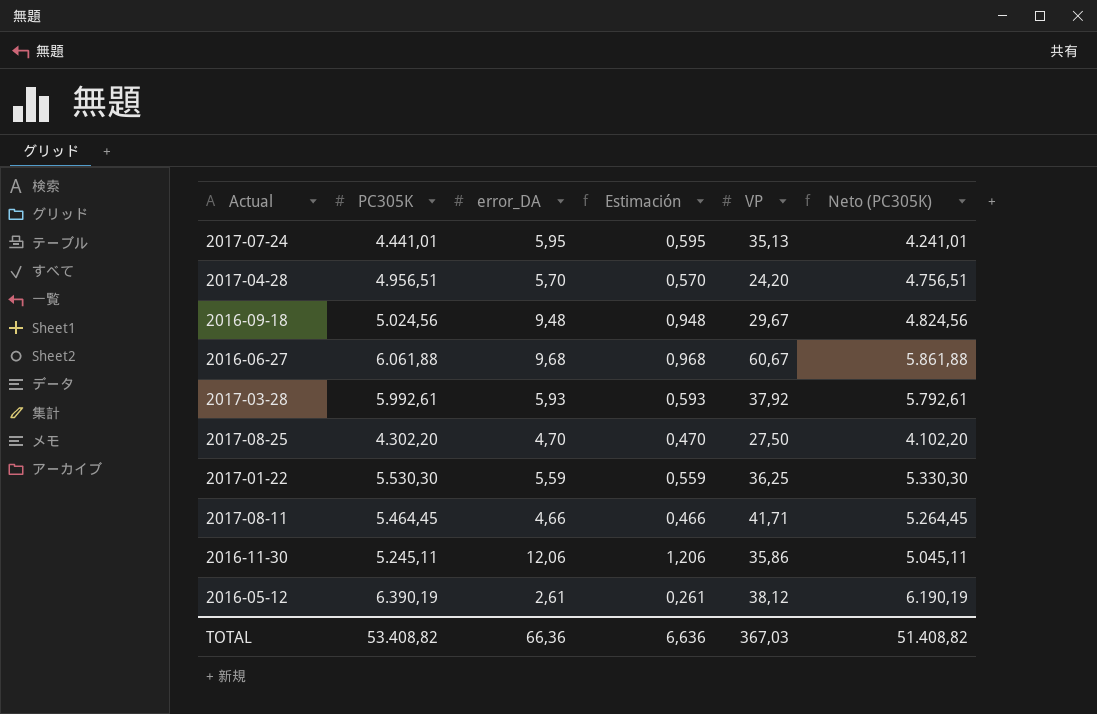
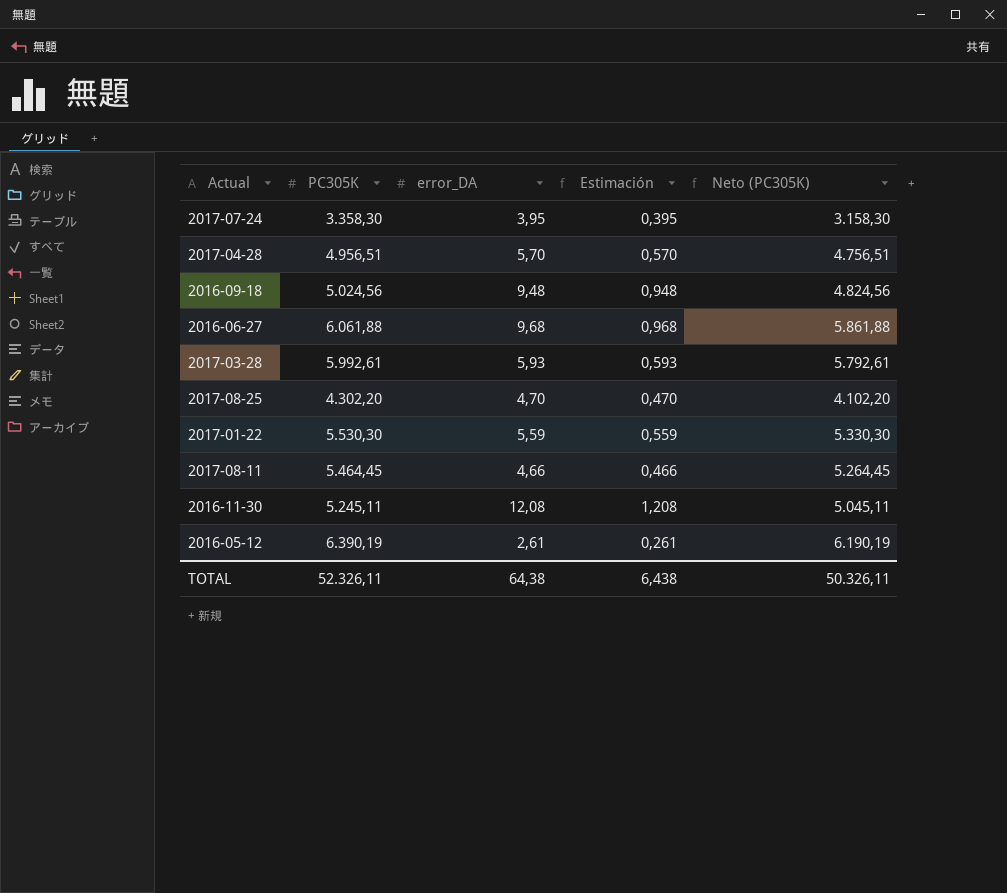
column VP | position: 5 -> none
2017-07-24 | PC305K: 4.441,01 -> 3.358,30
2017-07-24 | error_DA: 5,95 -> 3,95
2017-07-24 | Estimación: 0,595 -> 0,395
2017-07-24 | Neto (PC305K): 4.241,01 -> 3.158,30
2016-11-30 | error_DA: 12,06 -> 12,08
2016-11-30 | Estimación: 1,206 -> 1,208
TOTAL | PC305K: 53.408,82 -> 52.326,11
TOTAL | error_DA: 66,36 -> 64,38
TOTAL | Estimación: 6,636 -> 6,438
TOTAL | Neto (PC305K): 51.408,82 -> 50.326,11

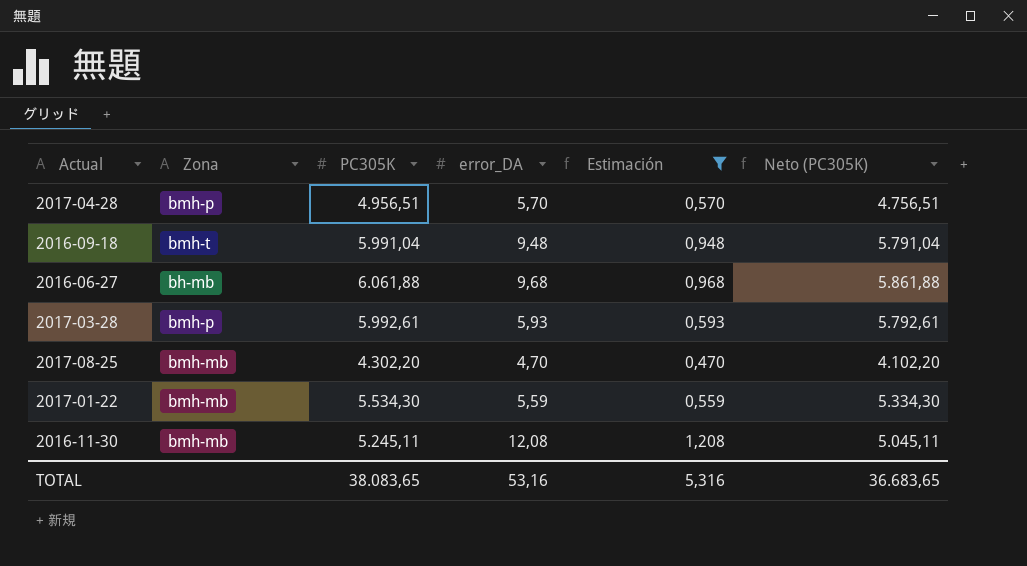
filter: none -> Estimación >= 0,470
column Zona | position: none -> 2
2016-09-18 | PC305K: 5.024,56 -> 5.991,04
2016-09-18 | Neto (PC305K): 4.824,56 -> 5.791,04
2017-01-22 | PC305K: 5.530,30 -> 5.534,30
2017-01-22 | Neto (PC305K): 5.330,30 -> 5.334,30
TOTAL | PC305K: 52.326,11 -> 38.083,65
TOTAL | error_DA: 64,38 -> 53,16
TOTAL | Estimación: 6,438 -> 5,316
TOTAL | Neto (PC305K): 50.326,11 -> 36.683,65

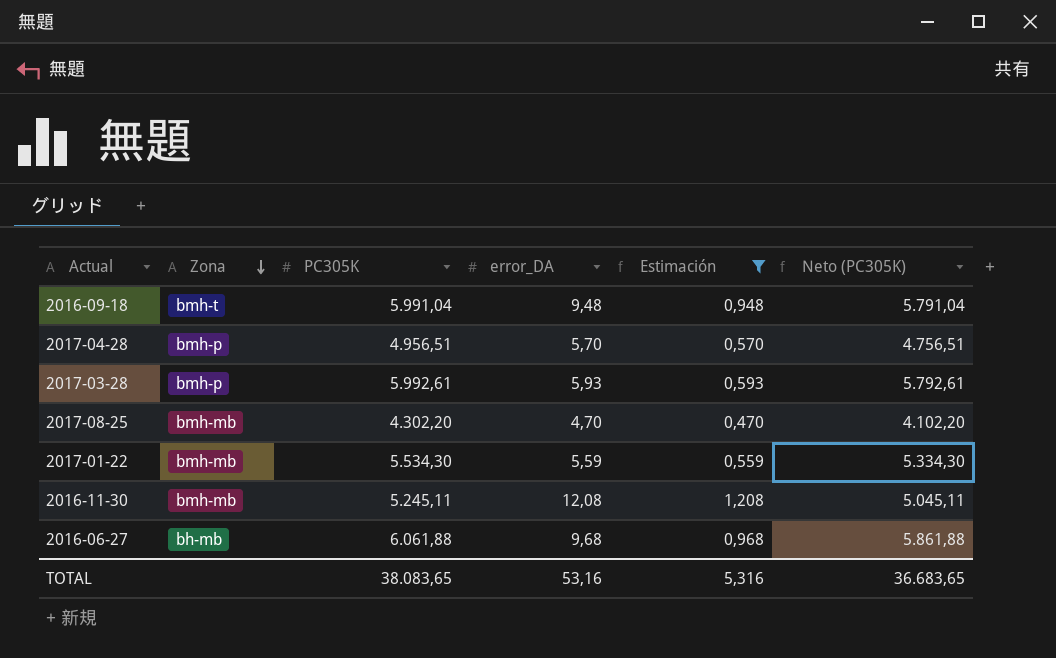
row order: none -> Zona descending

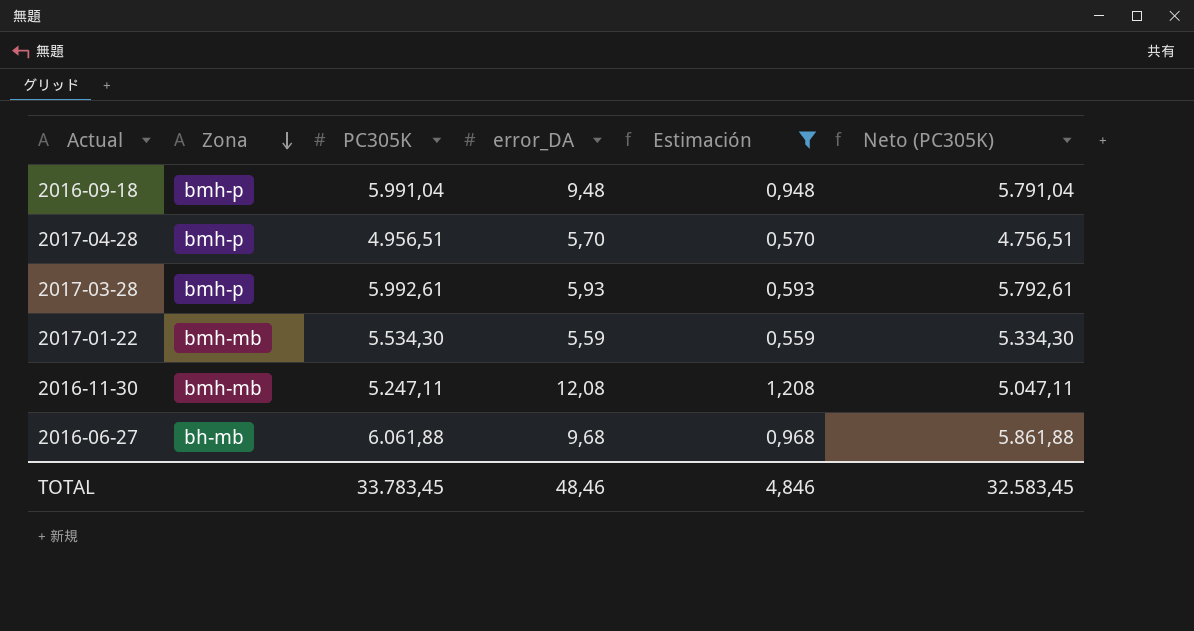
row 2017-08-25: bmh-mb | 4.302,20 | 4,70 | 0,470 | 4.102,20 -> none
2016-09-18 | Zona: bmh-t -> bmh-p
2016-11-30 | PC305K: 5.245,11 -> 5.247,11
2016-11-30 | Neto (PC305K): 5.045,11 -> 5.047,11
TOTAL | PC305K: 38.083,65 -> 33.783,45
TOTAL | error_DA: 53,16 -> 48,46
TOTAL | Estimación: 5,316 -> 4,846
TOTAL | Neto (PC305K): 36.683,65 -> 32.583,45

